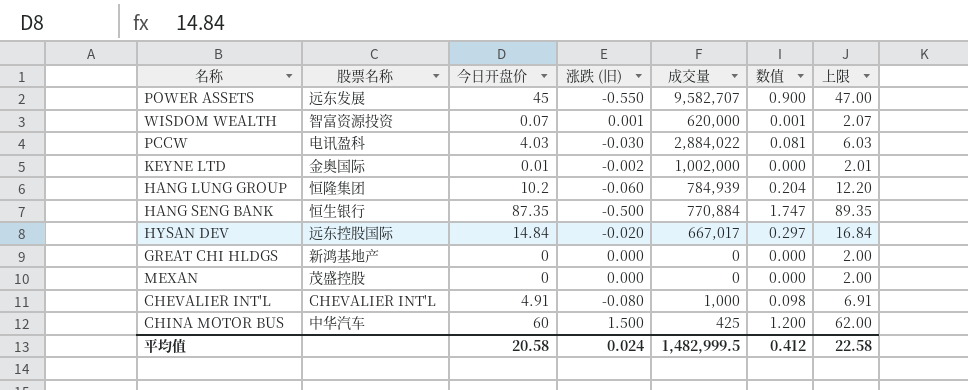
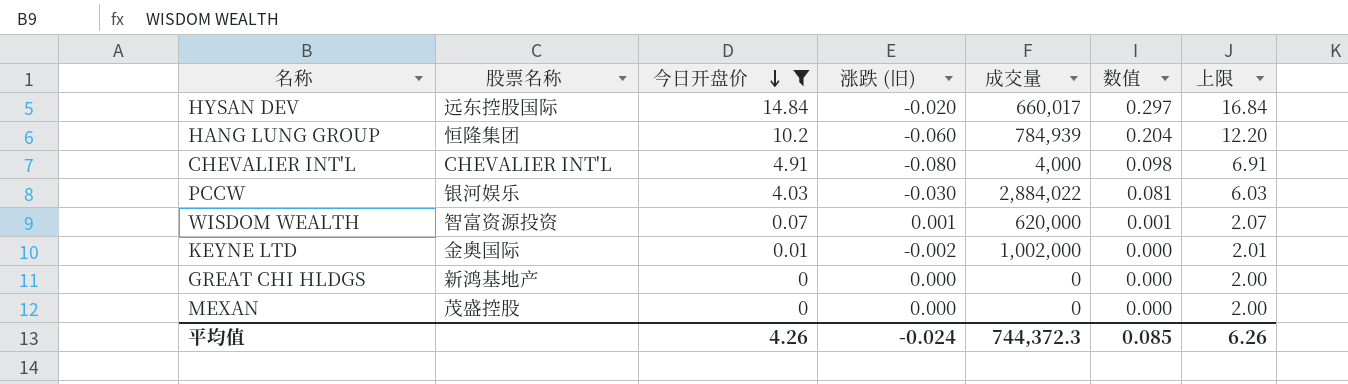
filter: none -> 今日开盘价 <= 14.84
row order: none -> 今日开盘价 descending
HYSAN DEV | 成交量: 667,017 -> 660,017
CHEVALIER INT'L | 成交量: 1,000 -> 4,000
PCCW | 股票名称: 电讯盈科 -> 银河娱乐
平均值 | 今日开盘价: 20.58 -> 4.26
平均值 | 涨跌 (旧): 0.024 -> -0.024
平均值 | 成交量: 1,482,999.5 -> 744,372.3
平均值 | 数值: 0.412 -> 0.085
平均值 | 上限: 22.58 -> 6.26

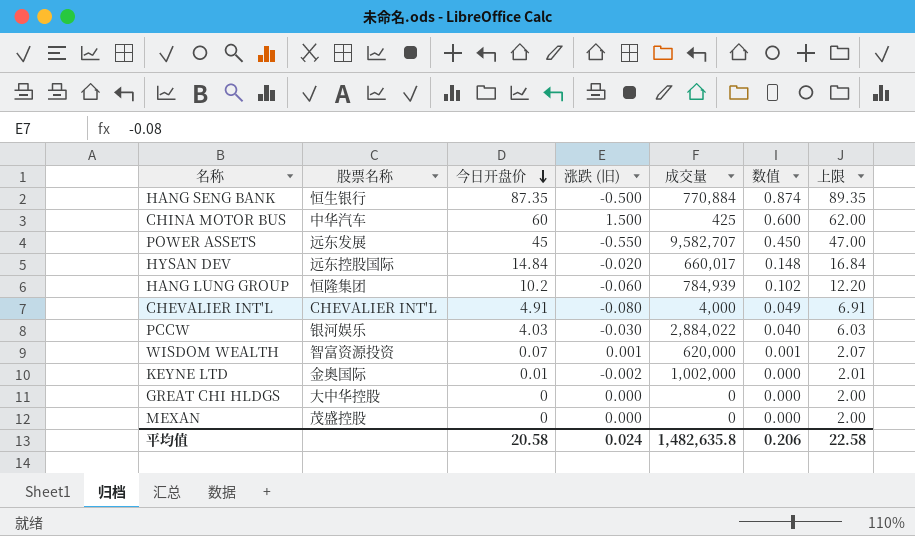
filter: 今日开盘价 <= 14.84 -> none
column 数值 | formula: [今日开盘价] * 0.02 -> [今日开盘价] * 0.01
GREAT CHI HLDGS | 股票名称: 新鸿基地产 -> 大中华控股
平均值 | 今日开盘价: 4.26 -> 20.58
平均值 | 涨跌 (旧): -0.024 -> 0.024
平均值 | 成交量: 744,372.3 -> 1,482,635.8
平均值 | 数值: 0.085 -> 0.206
平均值 | 上限: 6.26 -> 22.58

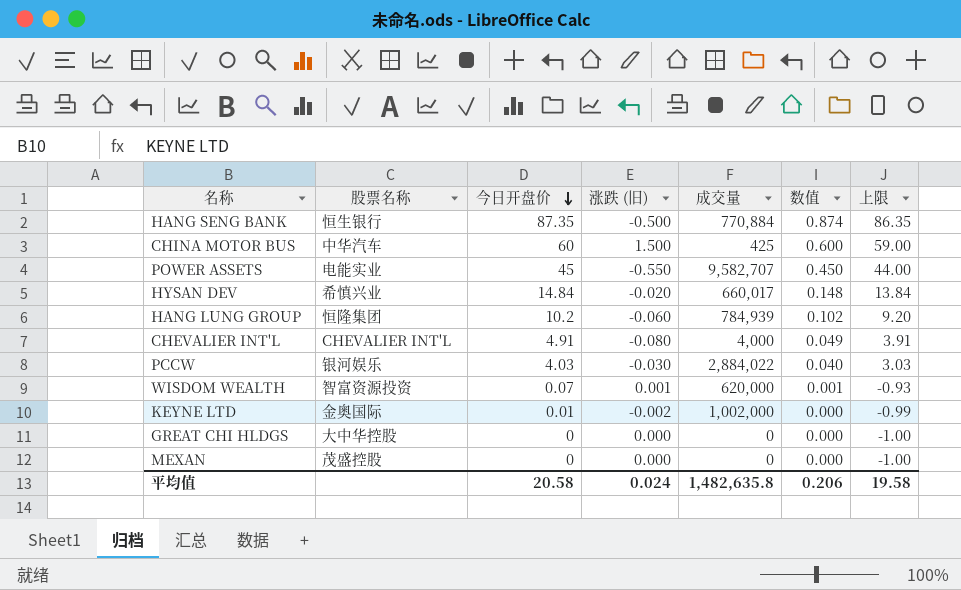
column 上限 | formula: [今日开盘价] + 2 -> [今日开盘价] - 1
POWER ASSETS | 股票名称: 远东发展 -> 电能实业
HYSAN DEV | 股票名称: 远东控股国际 -> 希慎兴业
平均值 | 上限: 22.58 -> 19.58

